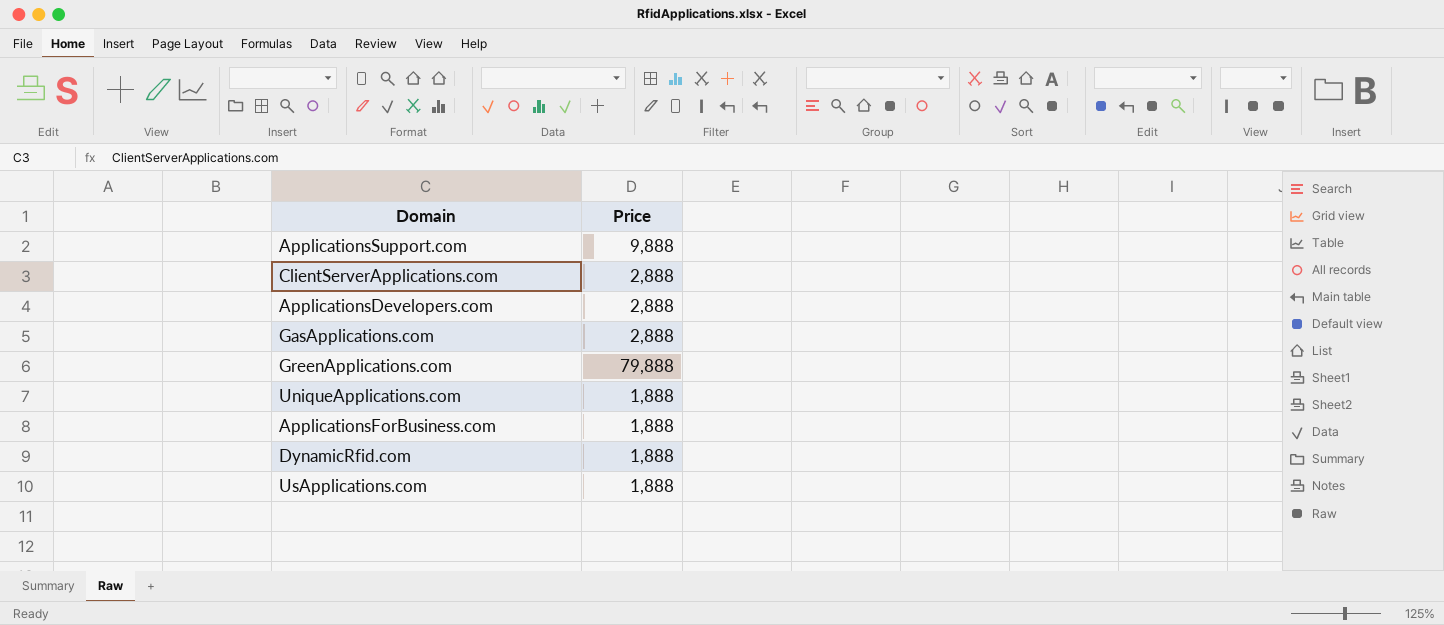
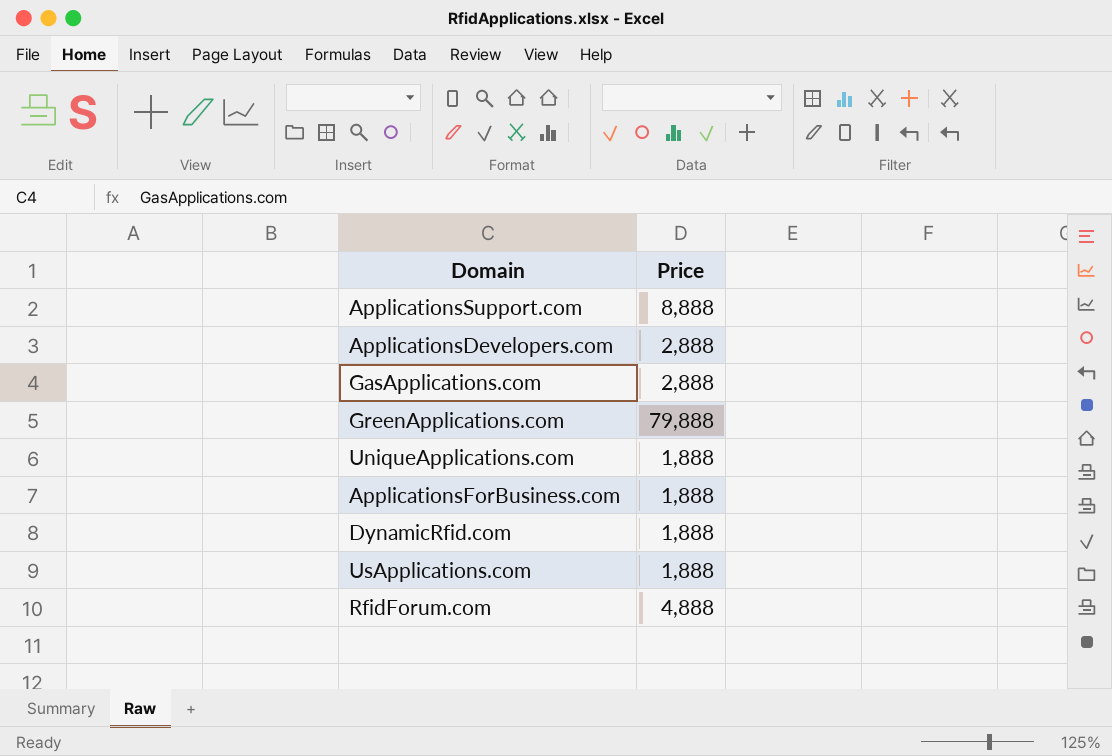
row ClientServerApplications.com: 2,888 -> none
ApplicationsSupport.com | Price: 9,888 -> 8,888
row RfidForum.com: none -> 4,888

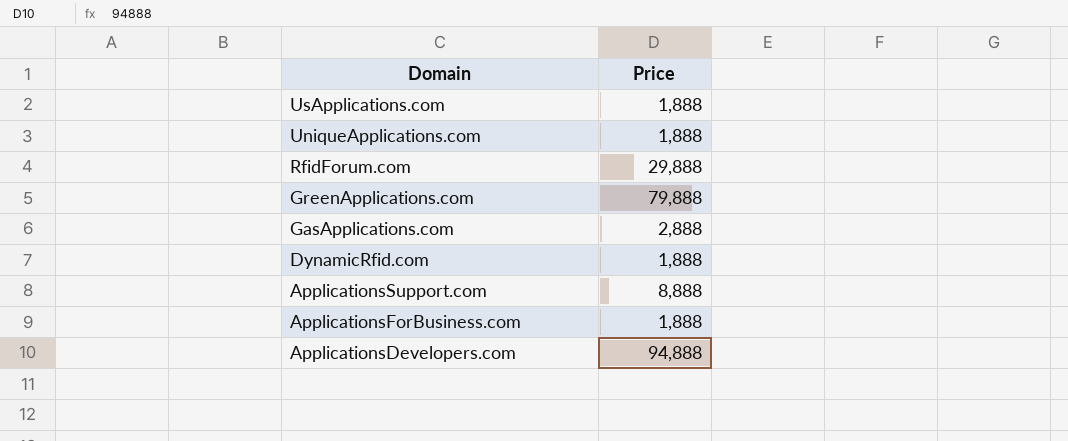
row order: none -> Domain descending
RfidForum.com | Price: 4,888 -> 29,888
ApplicationsDevelopers.com | Price: 2,888 -> 94,888

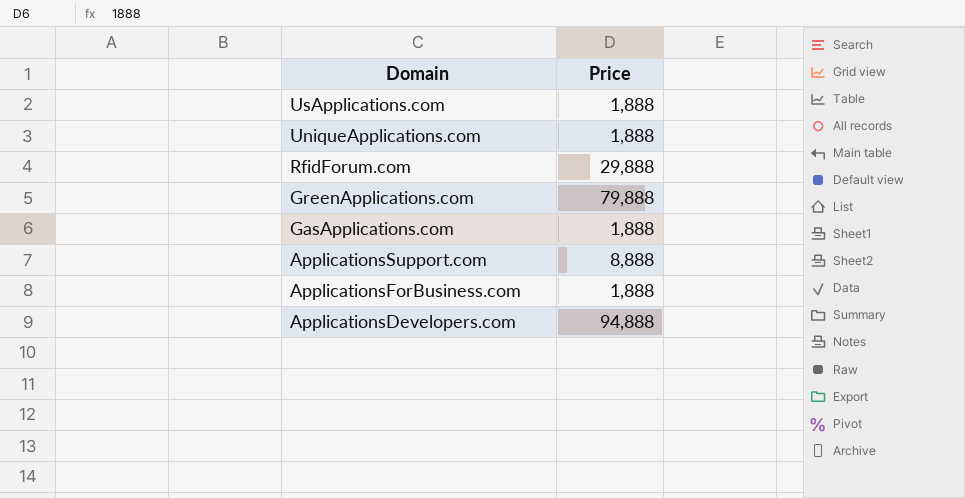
row DynamicRfid.com: 1,888 -> none
GasApplications.com | Price: 2,888 -> 1,888

